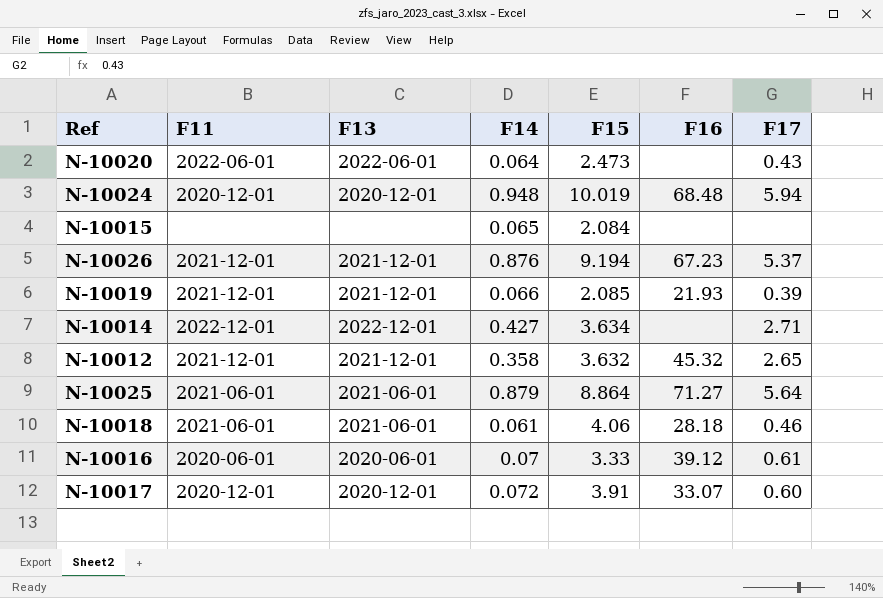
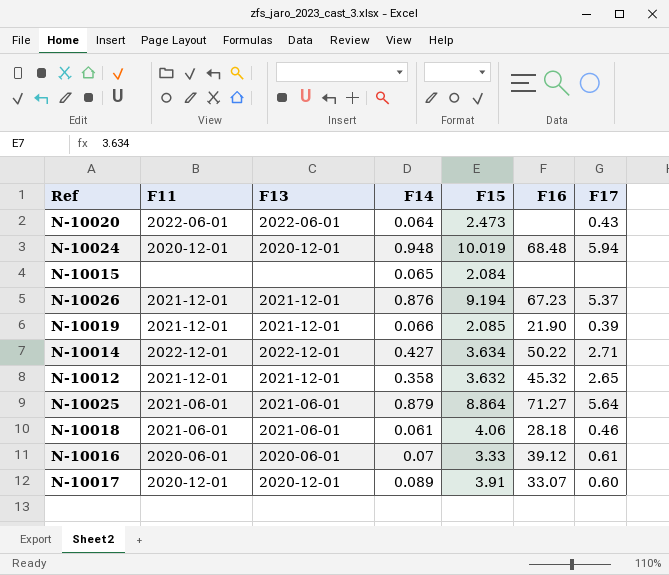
N-10019 | F16: 21.93 -> 21.90
N-10014 | F16: none -> 50.22
N-10017 | F14: 0.072 -> 0.089

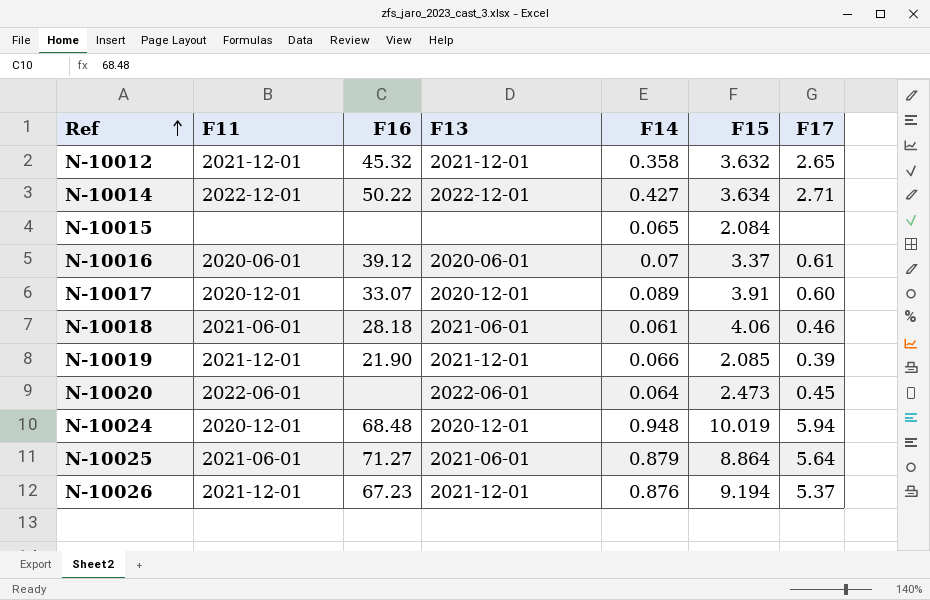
row order: none -> Ref ascending
column F16 | position: 6 -> 3
N-10016 | F15: 3.33 -> 3.37
N-10020 | F17: 0.43 -> 0.45

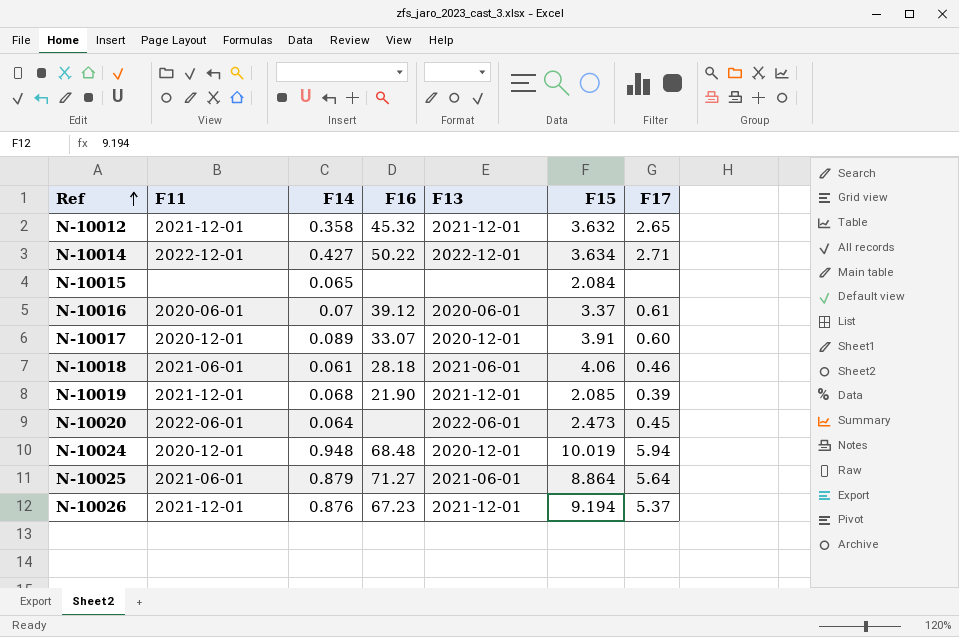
column F14 | position: 5 -> 3
N-10019 | F14: 0.066 -> 0.068

